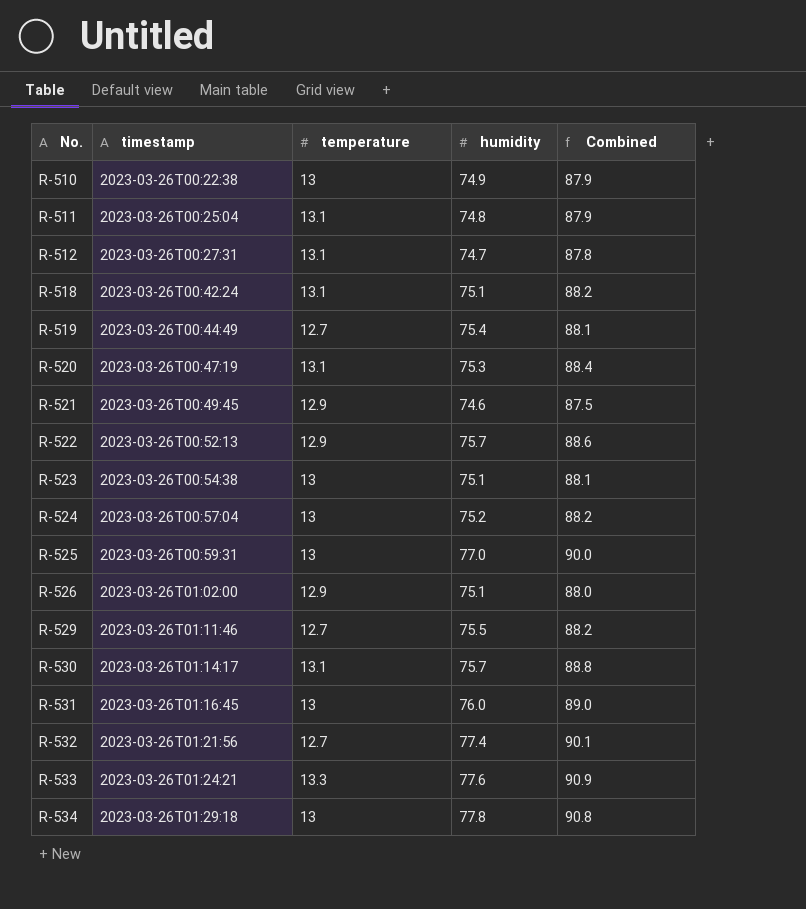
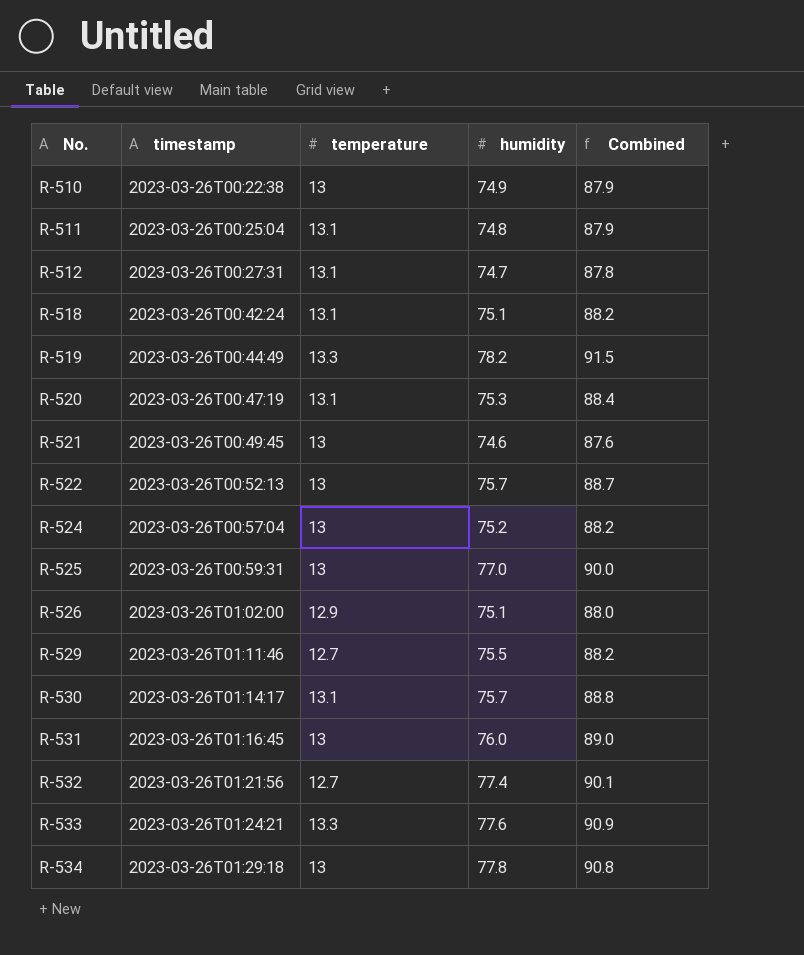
row R-523: 2023-03-26T00:54:38 | 13 | 75.1 | 88.1 -> none
R-519 | temperature: 12.7 -> 13.3
R-519 | humidity: 75.4 -> 78.2
R-519 | Combined: 88.1 -> 91.5
R-521 | temperature: 12.9 -> 13
R-521 | Combined: 87.5 -> 87.6
R-522 | temperature: 12.9 -> 13
R-522 | Combined: 88.6 -> 88.7

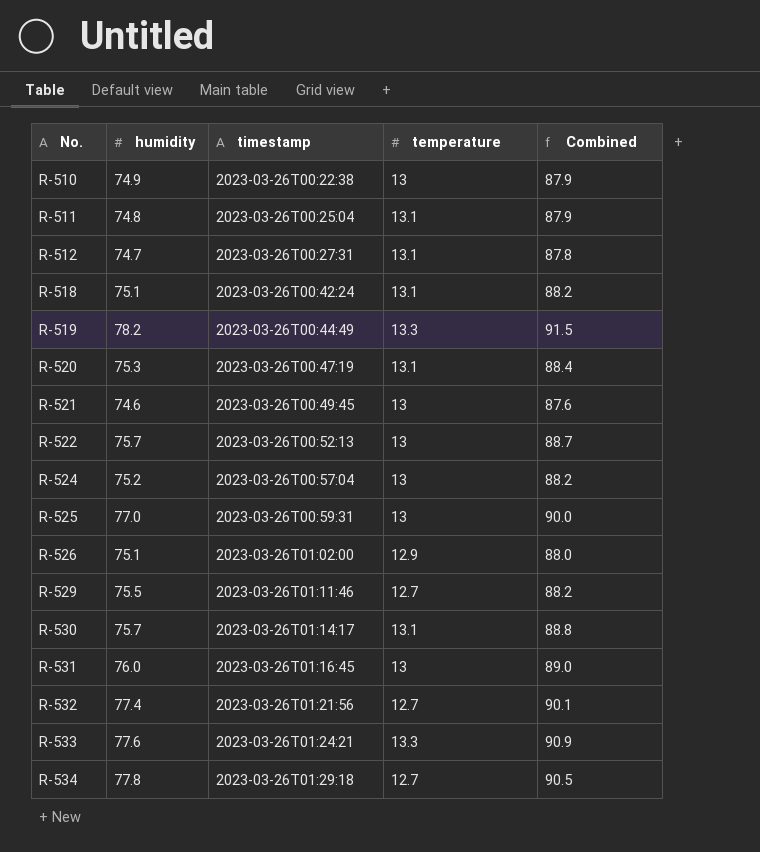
column humidity | position: 4 -> 2
R-534 | temperature: 13 -> 12.7
R-534 | Combined: 90.8 -> 90.5

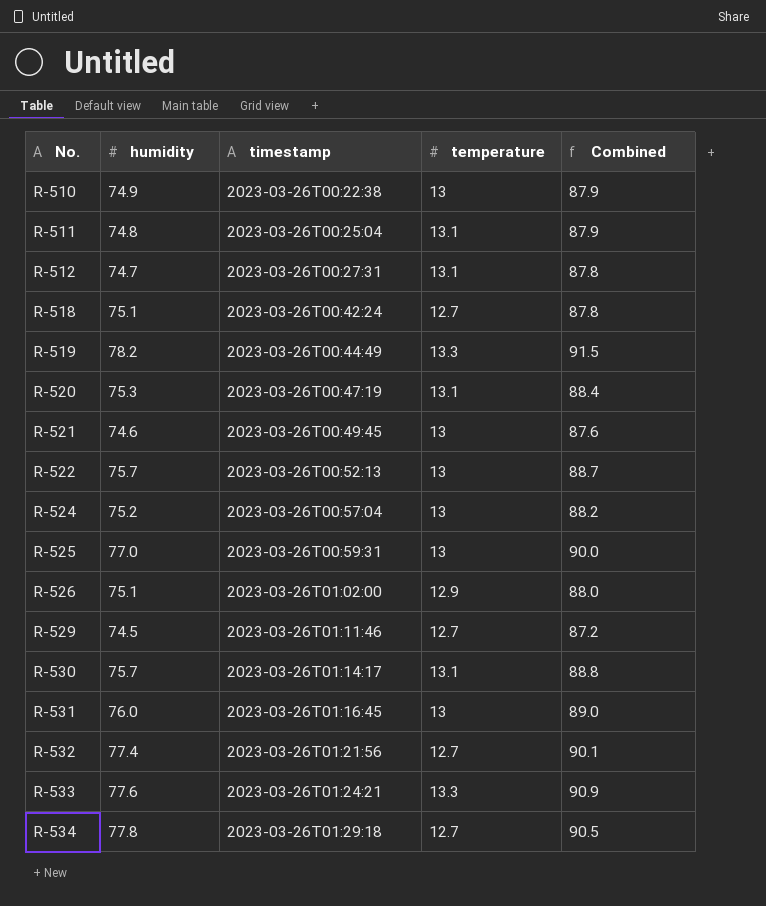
R-518 | temperature: 13.1 -> 12.7
R-518 | Combined: 88.2 -> 87.8
R-529 | humidity: 75.5 -> 74.5
R-529 | Combined: 88.2 -> 87.2

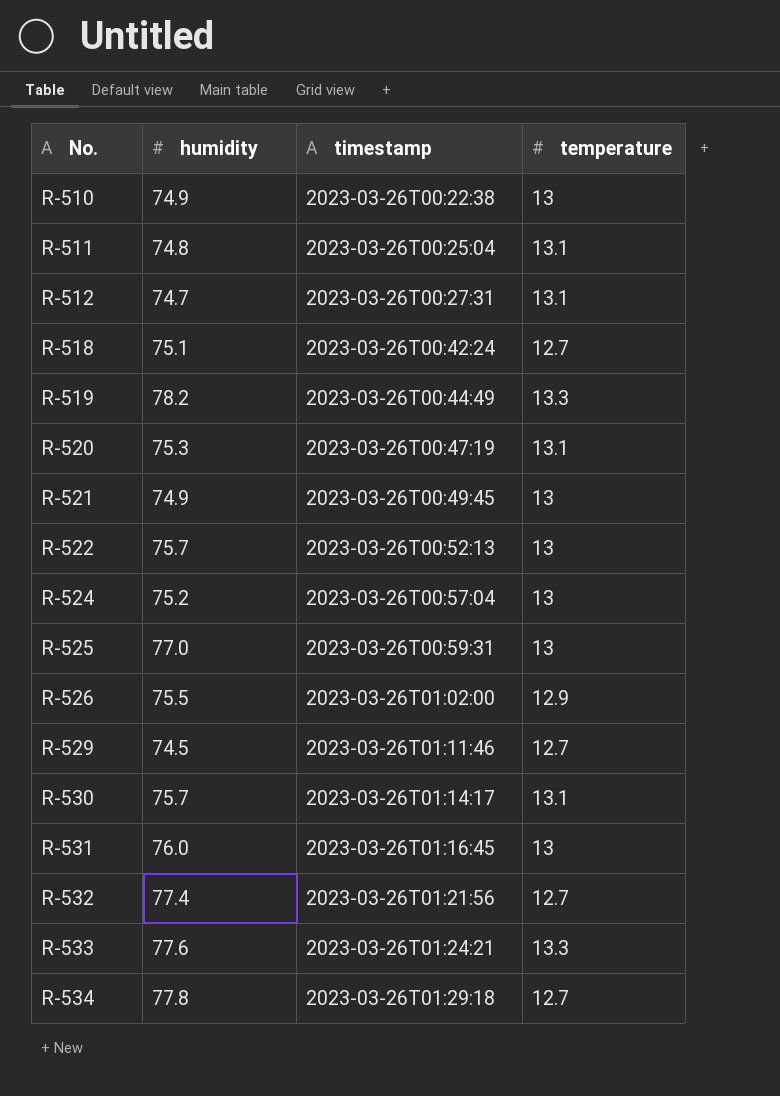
column Combined | formula: [humidity] + [temperature] -> none
R-521 | humidity: 74.6 -> 74.9
R-526 | humidity: 75.1 -> 75.5

